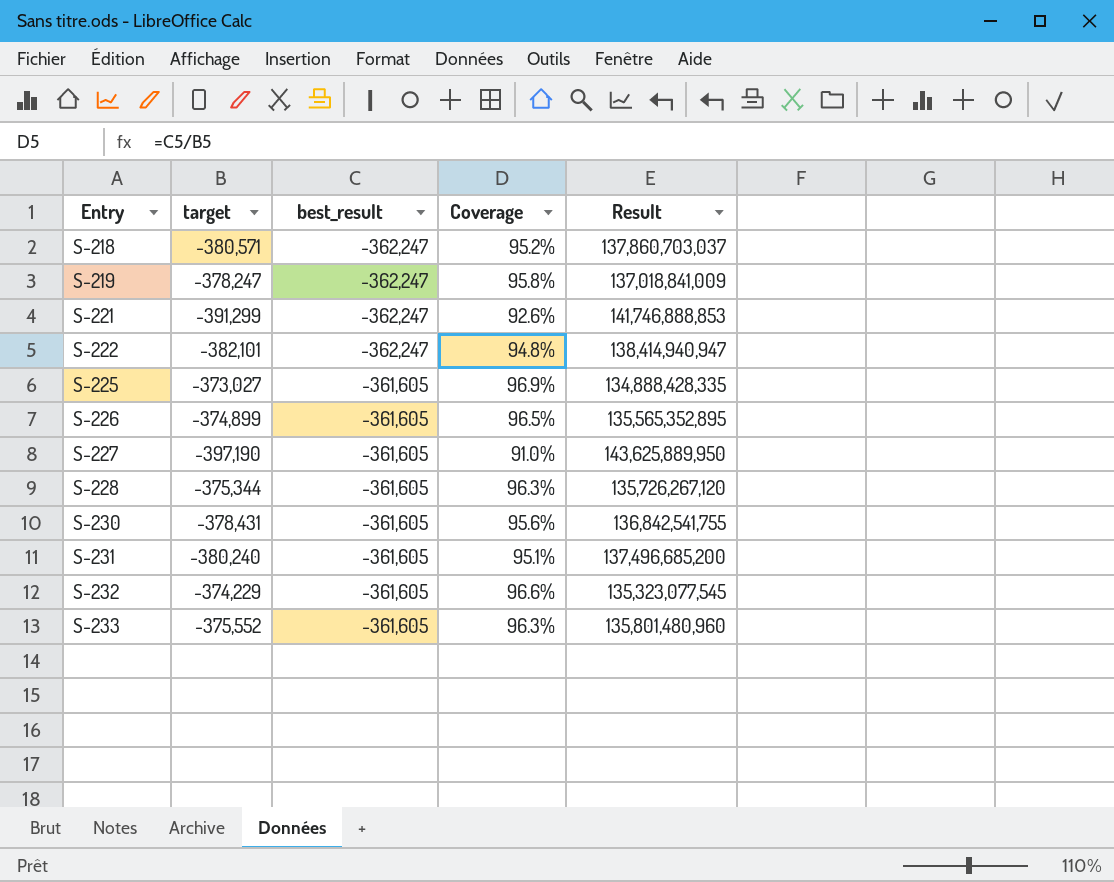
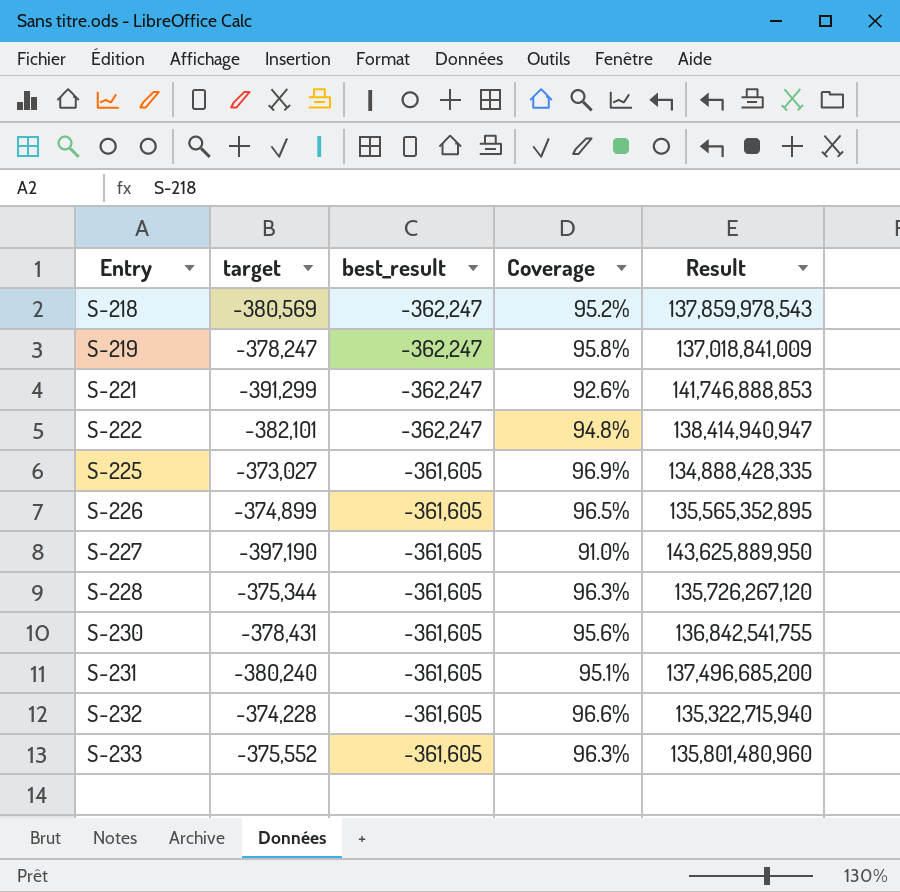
S-218 | target: -380,571 -> -380,569
S-218 | Result: 137,860,703,037 -> 137,859,978,543
S-232 | target: -374,229 -> -374,228
S-232 | Result: 135,323,077,545 -> 135,322,715,940

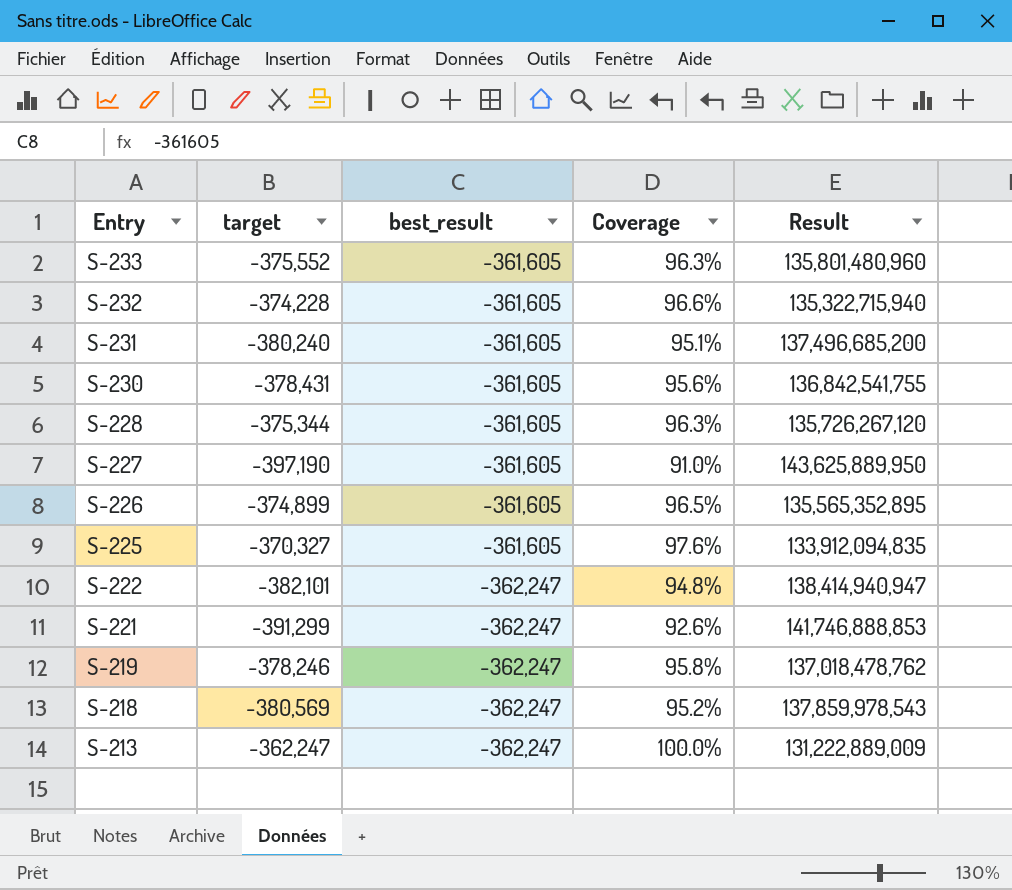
row order: Entry ascending -> Entry descending
S-225 | target: -373,027 -> -370,327
S-225 | Coverage: 96.9% -> 97.6%
S-225 | Result: 134,888,428,335 -> 133,912,094,835
S-219 | target: -378,247 -> -378,246
S-219 | Result: 137,018,841,009 -> 137,018,478,762
row S-213: none -> -362,247 | -362,247 | 100.0% | 131,222,889,009

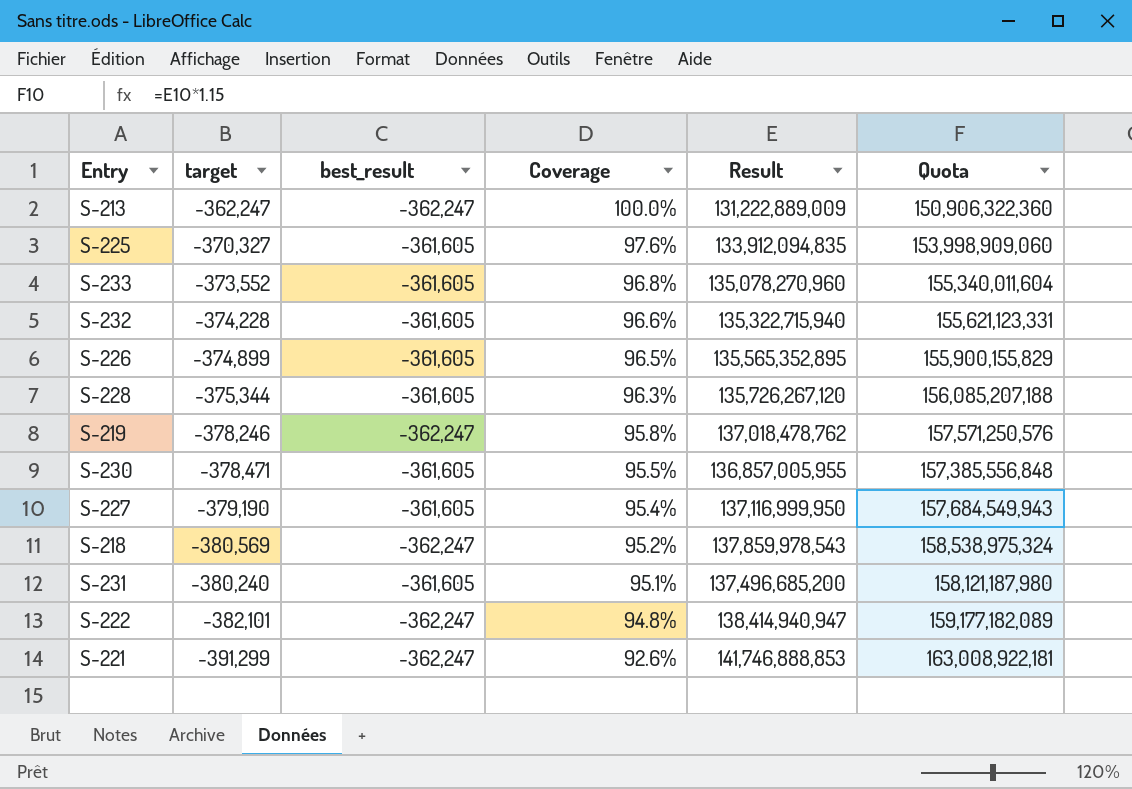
row order: Entry descending -> Coverage descending
column Quota | formula: none -> [Result] * 1.15
S-233 | target: -375,552 -> -373,552
S-233 | Coverage: 96.3% -> 96.8%
S-233 | Result: 135,801,480,960 -> 135,078,270,960
S-230 | target: -378,431 -> -378,471
S-230 | Coverage: 95.6% -> 95.5%
S-230 | Result: 136,842,541,755 -> 136,857,005,955
S-227 | target: -397,190 -> -379,190
S-227 | Coverage: 91.0% -> 95.4%
S-227 | Result: 143,625,889,950 -> 137,116,999,950

